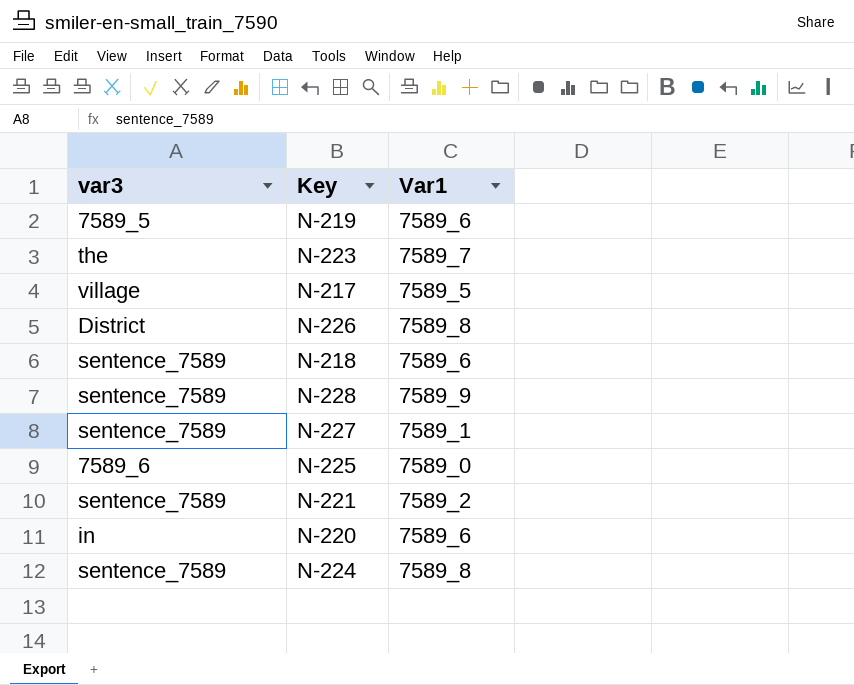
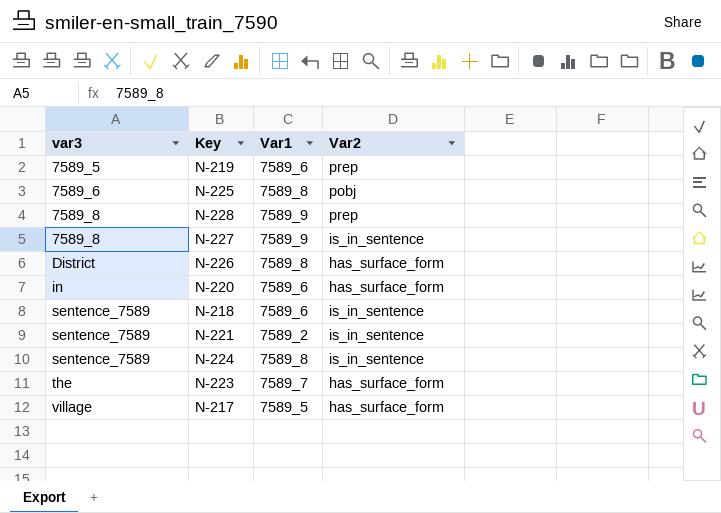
row order: none -> var3 ascending
column Var2 | position: none -> 4
N-225 | Var1: 7589_0 -> 7589_8
N-228 | var3: sentence_7589 -> 7589_8
N-227 | var3: sentence_7589 -> 7589_8
N-227 | Var1: 7589_1 -> 7589_9

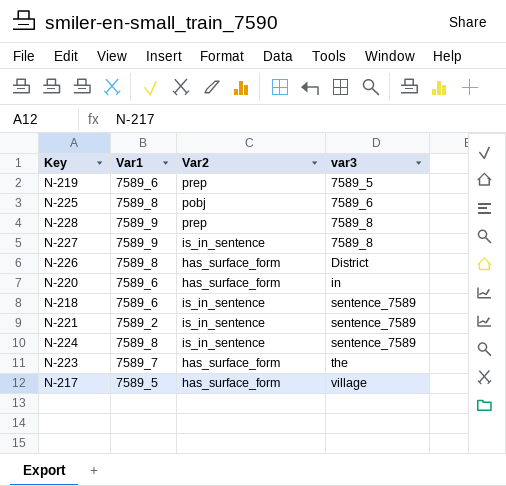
column var3 | position: 1 -> 4

